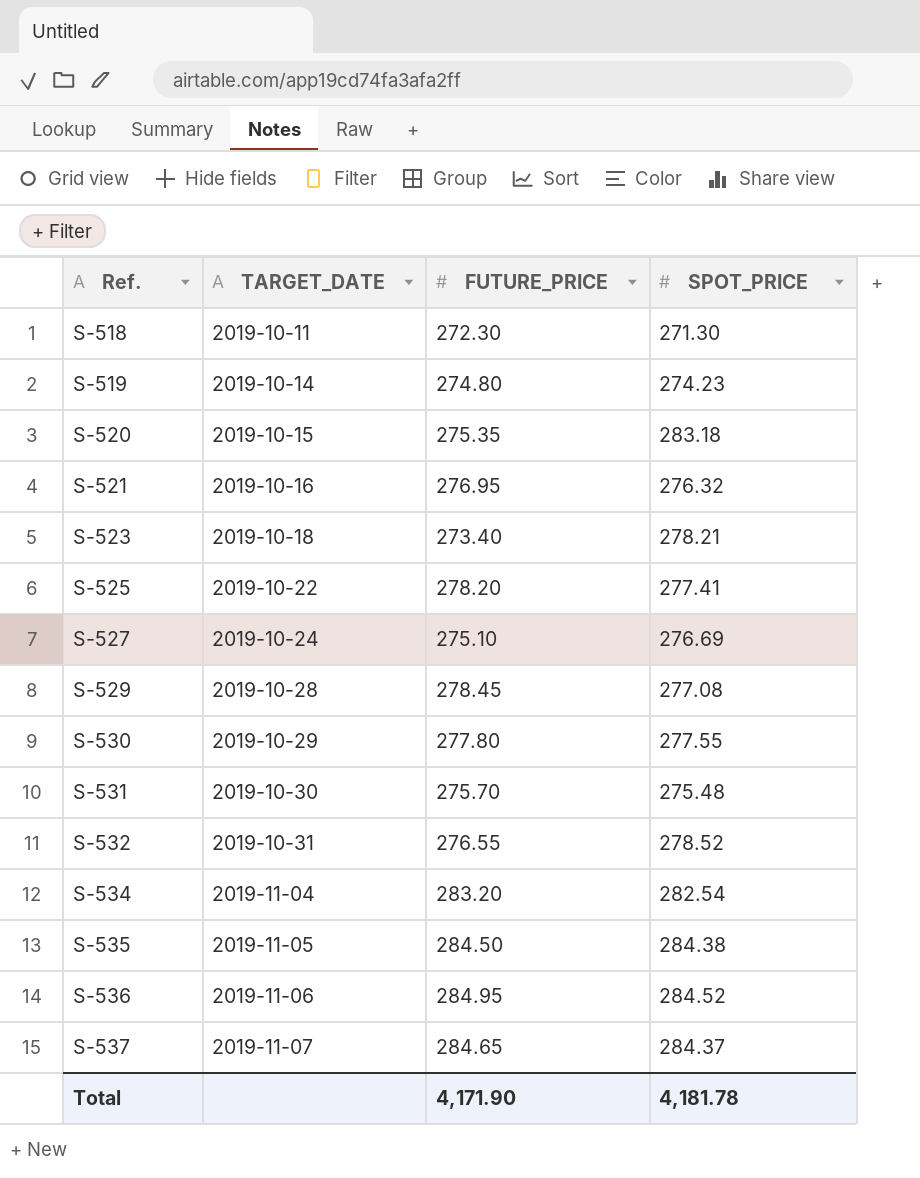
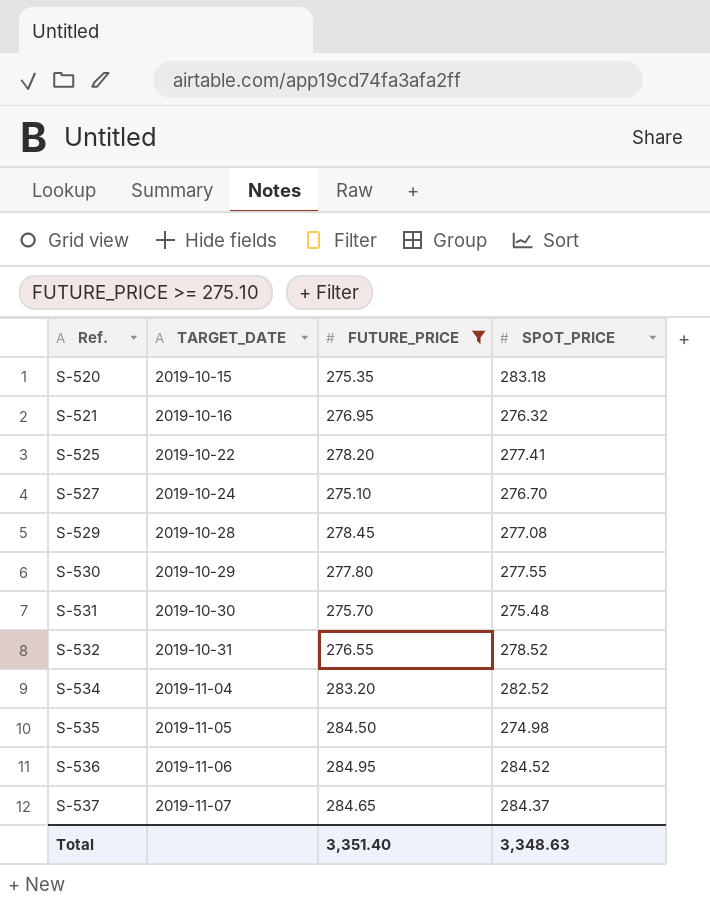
filter: none -> FUTURE_PRICE >= 275.10
S-527 | SPOT_PRICE: 276.69 -> 276.70
S-534 | SPOT_PRICE: 282.54 -> 282.52
S-535 | SPOT_PRICE: 284.38 -> 274.98
Total | FUTURE_PRICE: 4,171.90 -> 3,351.40
Total | SPOT_PRICE: 4,181.78 -> 3,348.63

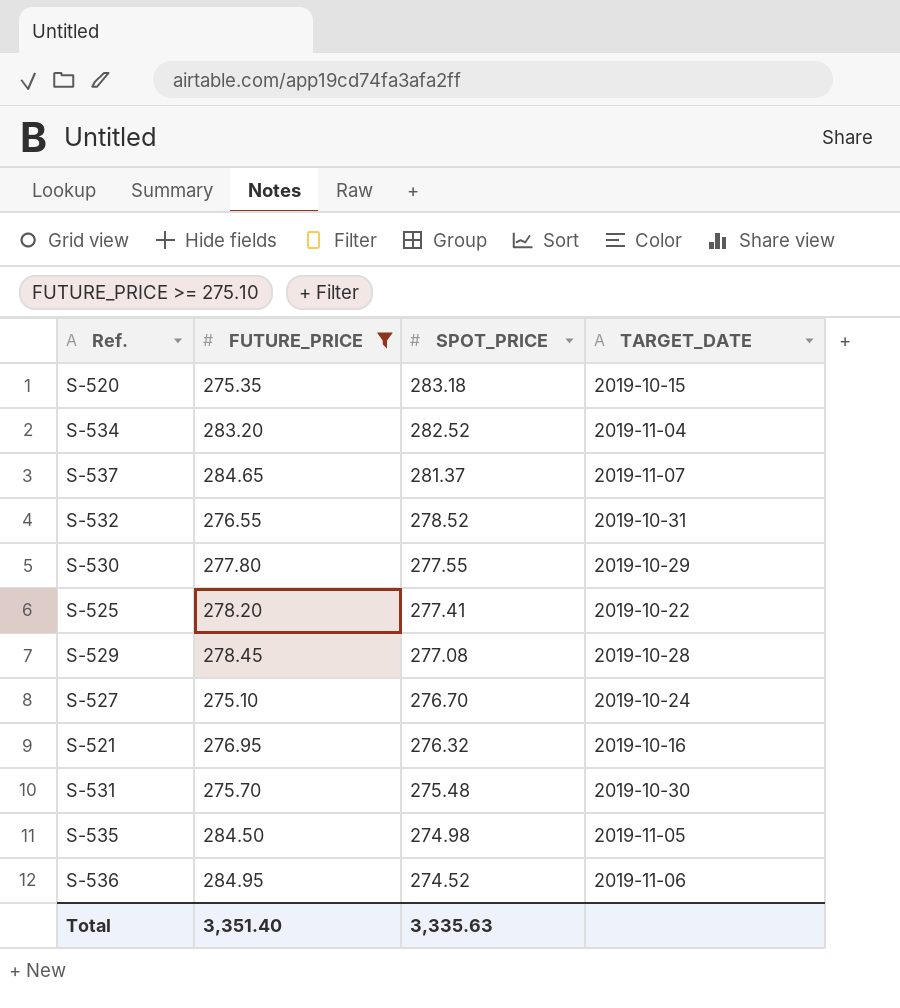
row order: Ref. ascending -> SPOT_PRICE descending
column TARGET_DATE | position: 2 -> 4
S-537 | SPOT_PRICE: 284.37 -> 281.37
S-536 | SPOT_PRICE: 284.52 -> 274.52
Total | SPOT_PRICE: 3,348.63 -> 3,335.63

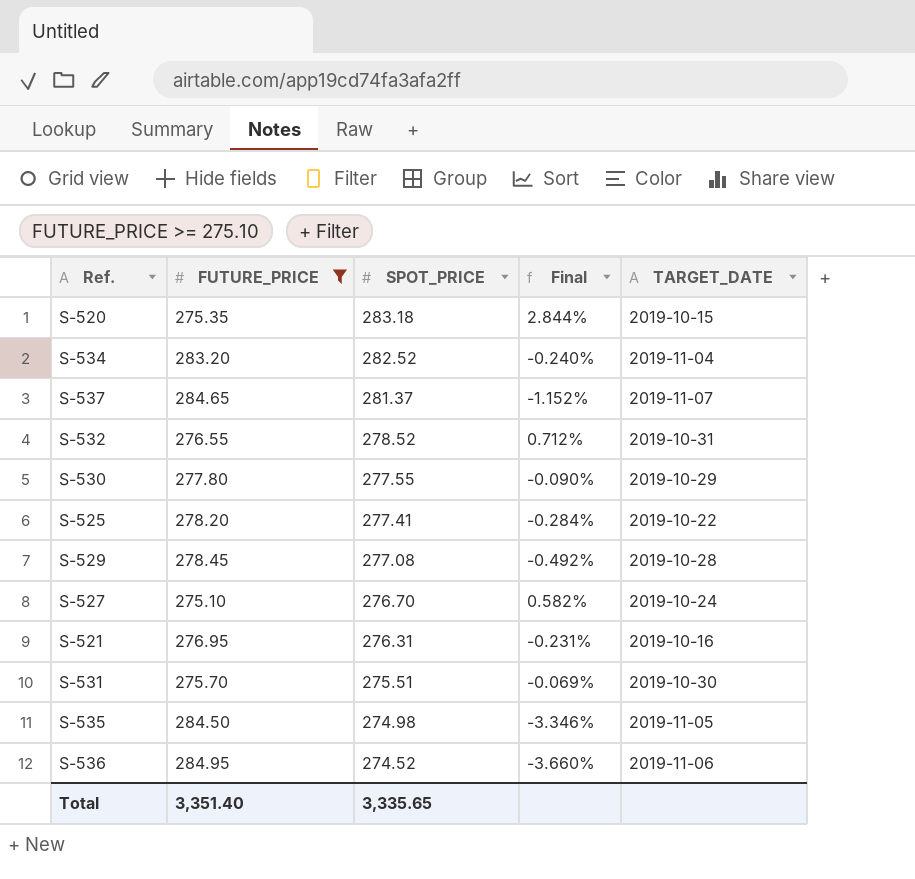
column Final | formula: none -> ([SPOT_PRICE] - [FUTURE_PRICE]) / [FUTURE_PRICE]
S-521 | SPOT_PRICE: 276.32 -> 276.31
S-531 | SPOT_PRICE: 275.48 -> 275.51
Total | SPOT_PRICE: 3,335.63 -> 3,335.65

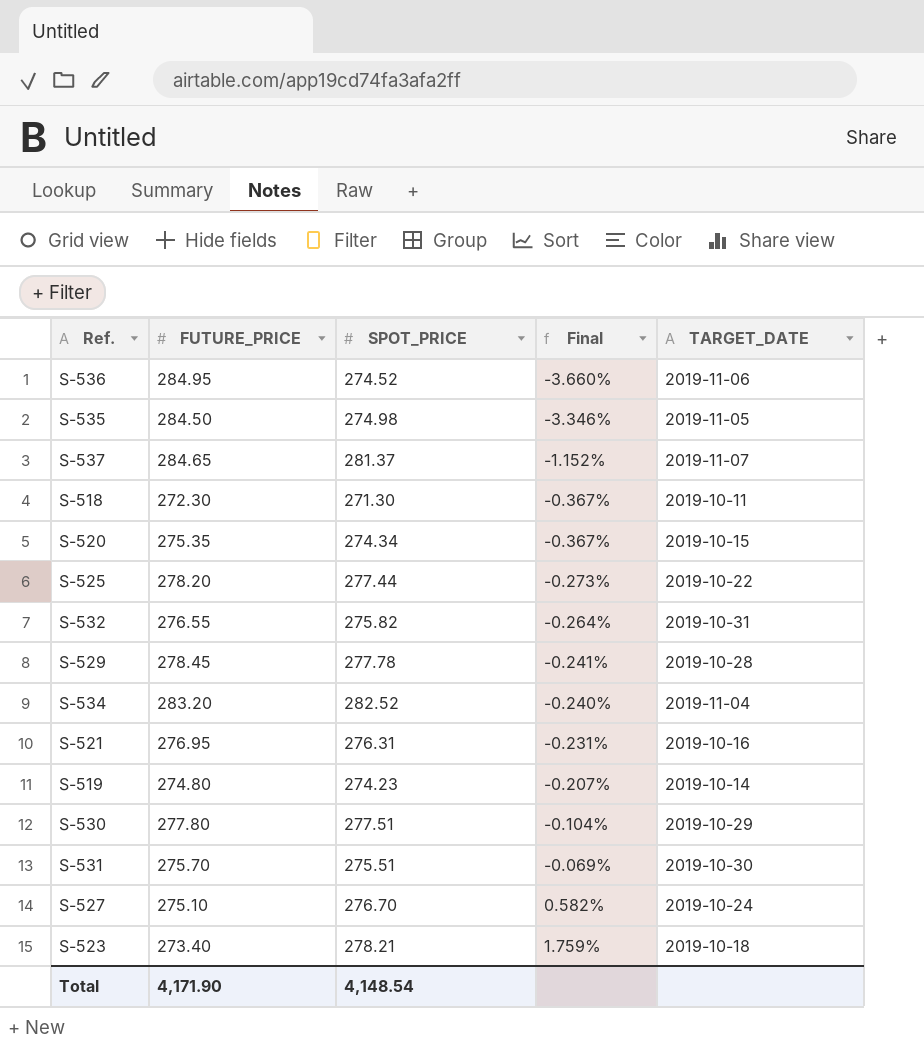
filter: FUTURE_PRICE >= 275.10 -> none
row order: SPOT_PRICE descending -> Final ascending
S-520 | SPOT_PRICE: 283.18 -> 274.34
S-520 | Final: 2.844% -> -0.367%
S-525 | SPOT_PRICE: 277.41 -> 277.44
S-525 | Final: -0.284% -> -0.273%
S-532 | SPOT_PRICE: 278.52 -> 275.82
S-532 | Final: 0.712% -> -0.264%
S-529 | SPOT_PRICE: 277.08 -> 277.78
S-529 | Final: -0.492% -> -0.241%
S-530 | SPOT_PRICE: 277.55 -> 277.51
S-530 | Final: -0.090% -> -0.104%
Total | FUTURE_PRICE: 3,351.40 -> 4,171.90
Total | SPOT_PRICE: 3,335.65 -> 4,148.54

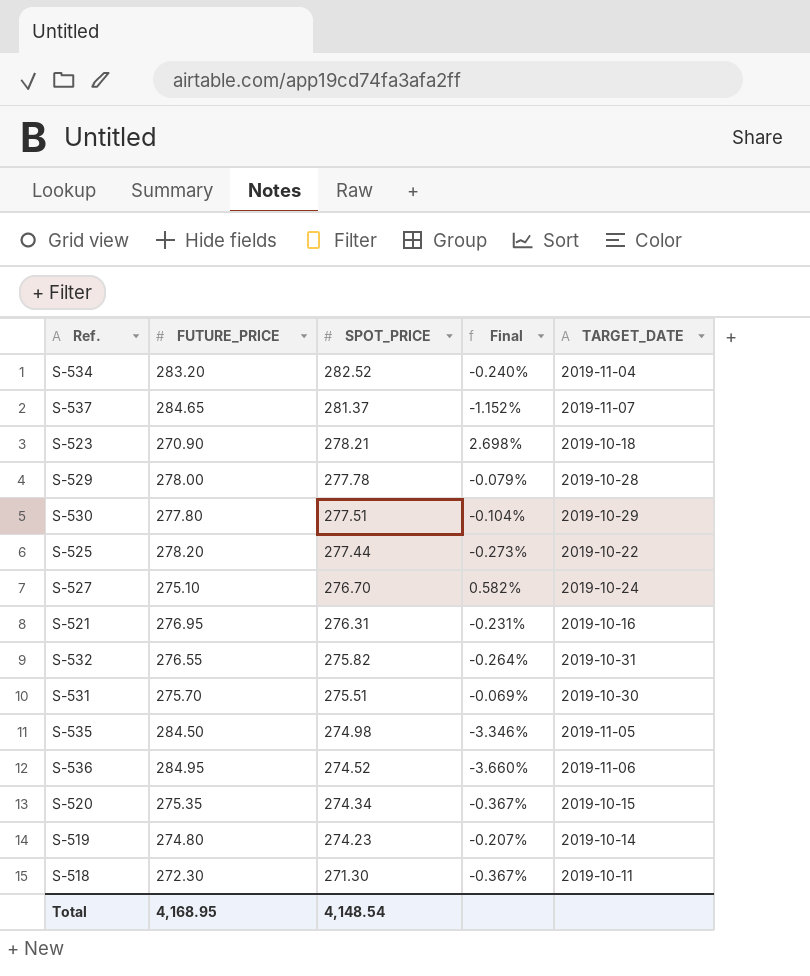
row order: Final ascending -> SPOT_PRICE descending
S-523 | FUTURE_PRICE: 273.40 -> 270.90
S-523 | Final: 1.759% -> 2.698%
S-529 | FUTURE_PRICE: 278.45 -> 278.00
S-529 | Final: -0.241% -> -0.079%
Total | FUTURE_PRICE: 4,171.90 -> 4,168.95

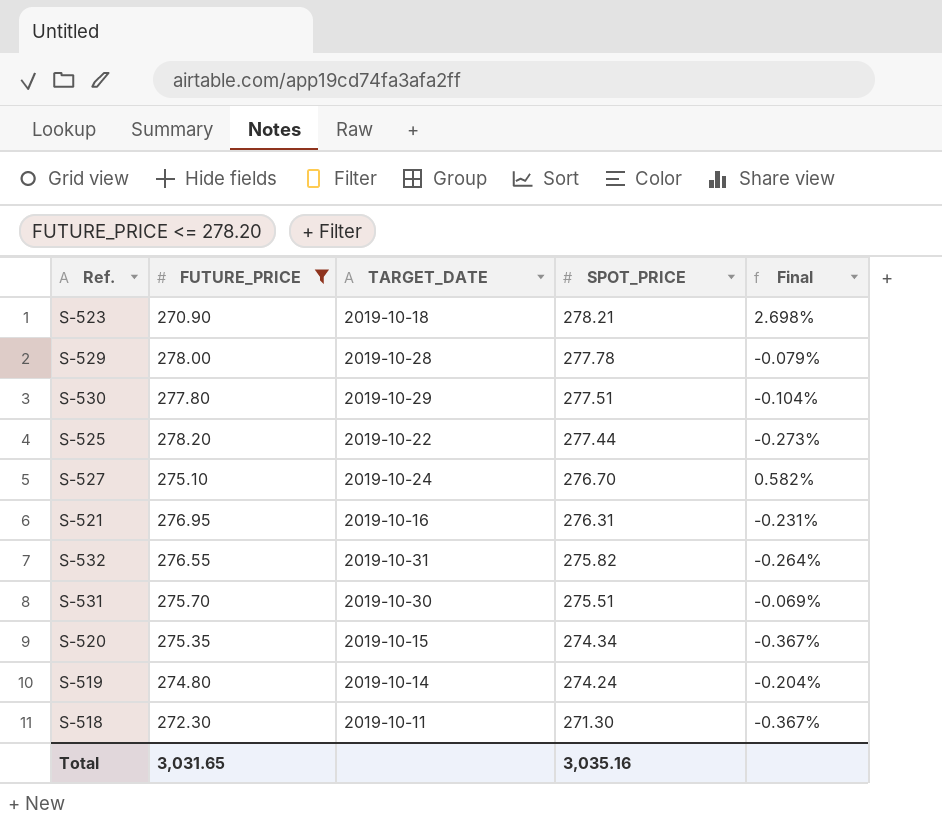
filter: none -> FUTURE_PRICE <= 278.20
column TARGET_DATE | position: 5 -> 3
S-519 | SPOT_PRICE: 274.23 -> 274.24
S-519 | Final: -0.207% -> -0.204%
Total | FUTURE_PRICE: 4,168.95 -> 3,031.65
Total | SPOT_PRICE: 4,148.54 -> 3,035.16

